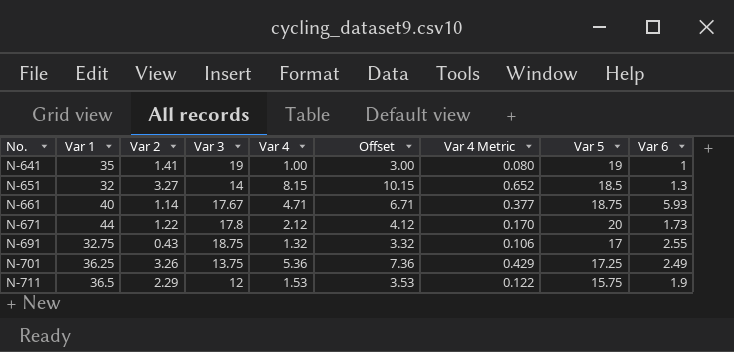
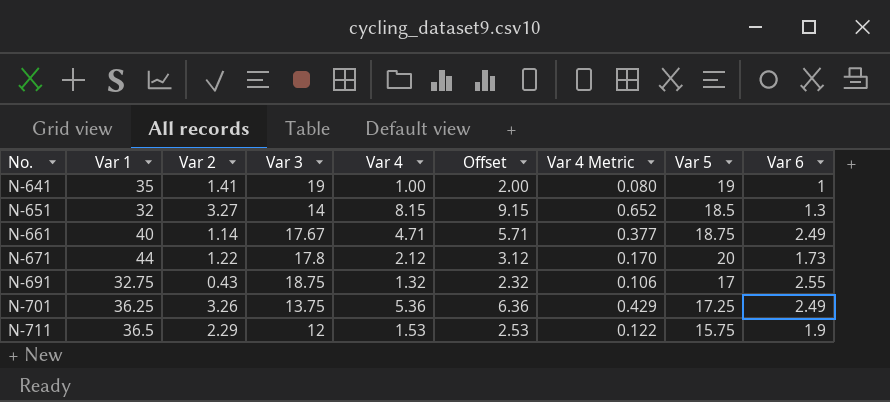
column Offset | formula: [Var 4] + 2 -> [Var 4] + 1
N-661 | Var 6: 5.93 -> 2.49

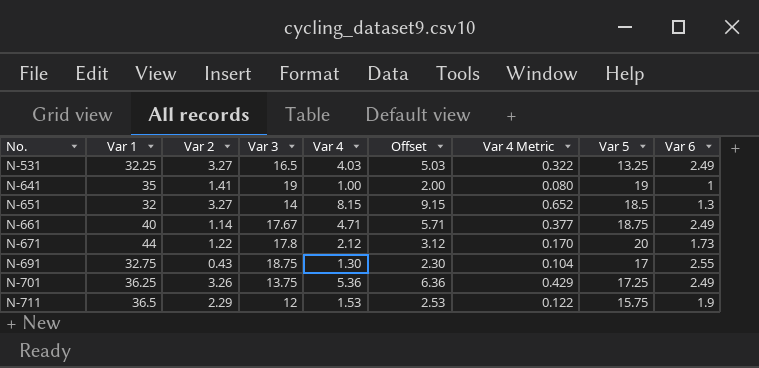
row N-531: none -> 32.25 | 3.27 | 16.5 | 4.03 | 5.03 | 0.322 | 13.25 | 2.49
N-691 | Var 4: 1.32 -> 1.30
N-691 | Offset: 2.32 -> 2.30
N-691 | Var 4 Metric: 0.106 -> 0.104

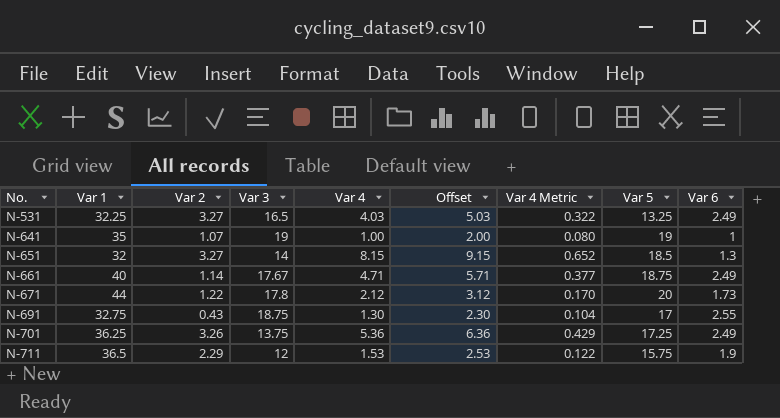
N-641 | Var 2: 1.41 -> 1.07

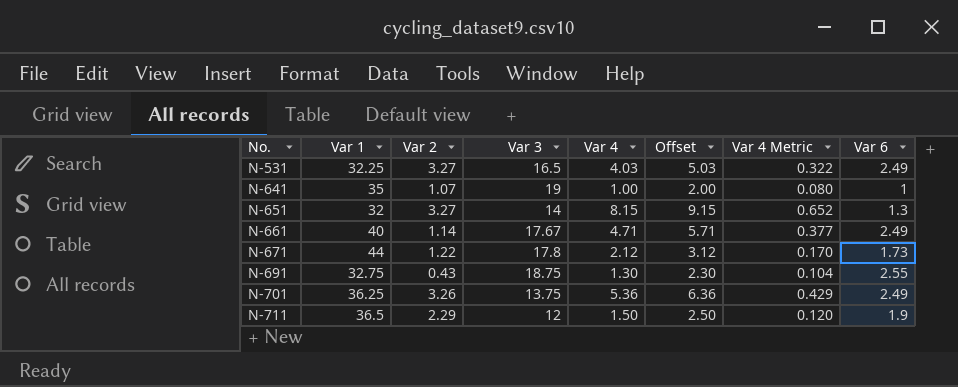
column Var 5 | position: 8 -> none
N-711 | Var 4: 1.53 -> 1.50
N-711 | Offset: 2.53 -> 2.50
N-711 | Var 4 Metric: 0.122 -> 0.120

